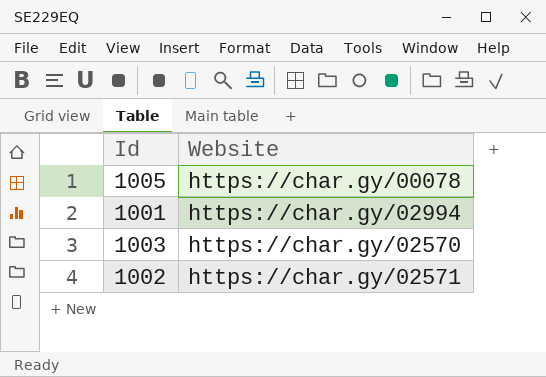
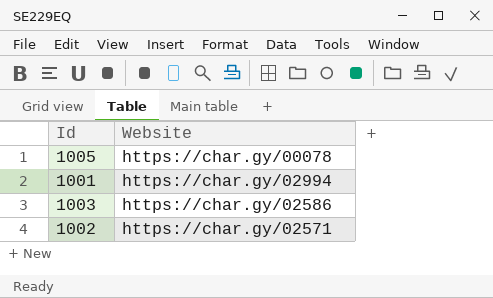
1003 | Website: https://char.gy/02570 -> https://char.gy/02586

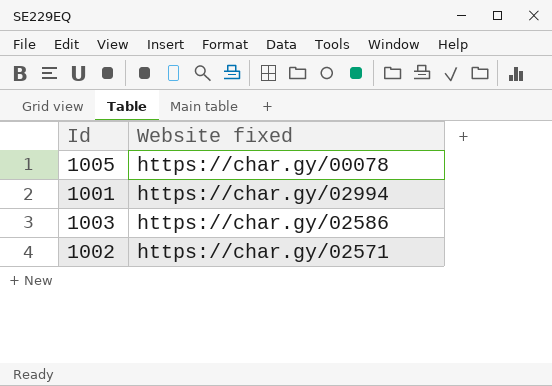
column name: Website -> Website fixed

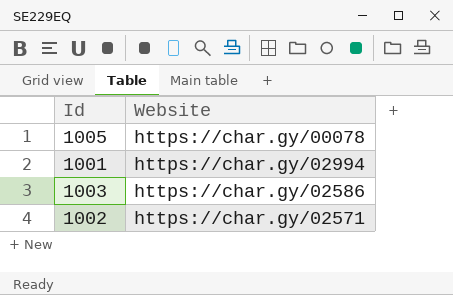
column name: Website fixed -> Website

